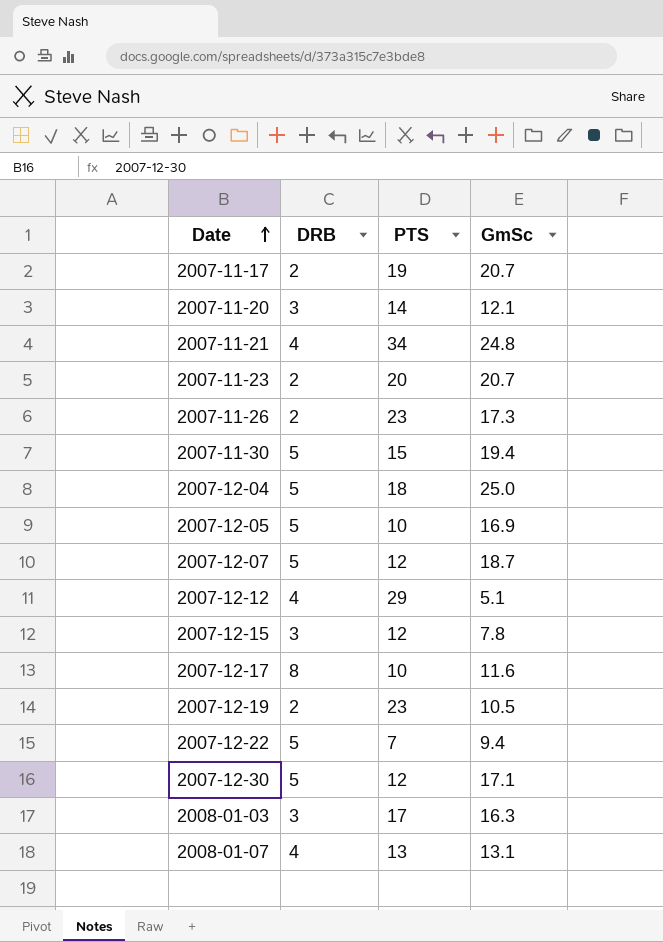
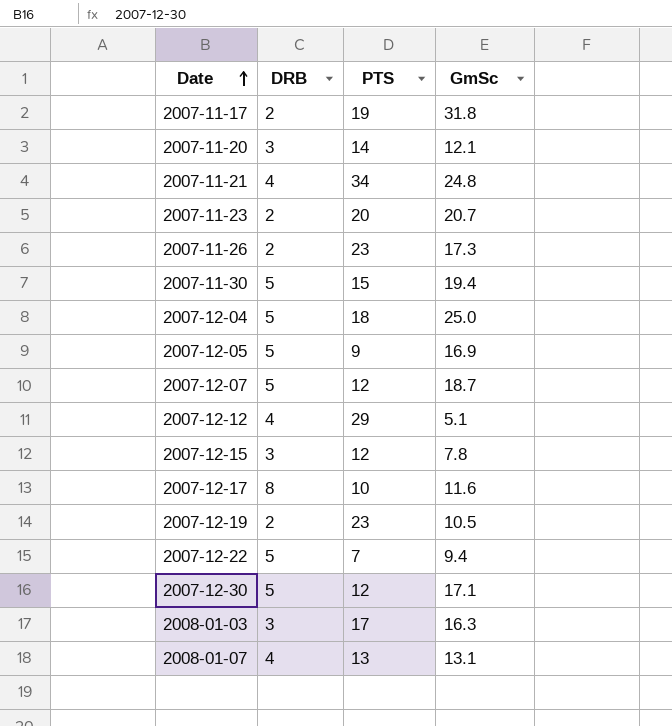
2007-11-17 | GmSc: 20.7 -> 31.8
2007-12-05 | PTS: 10 -> 9

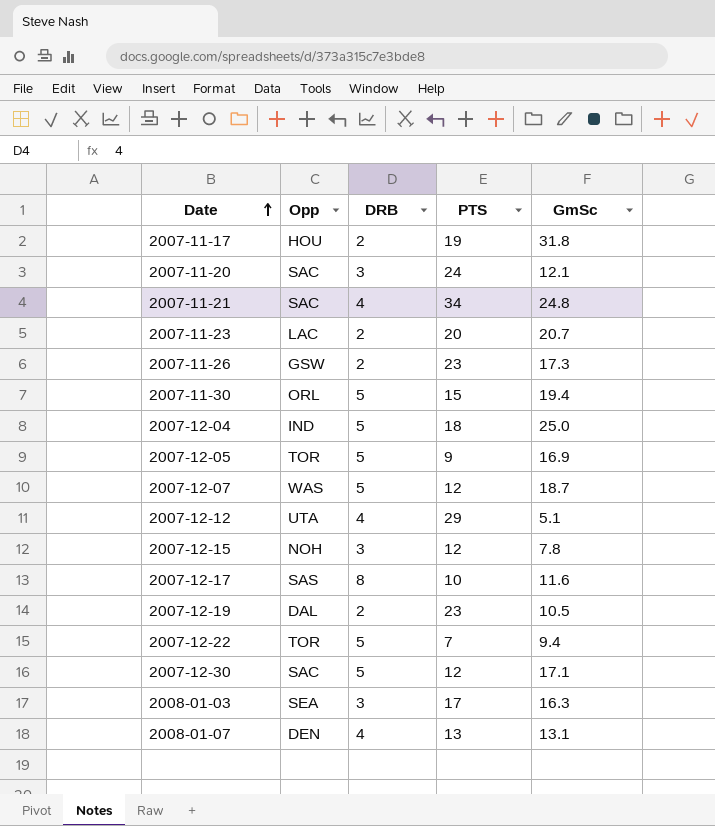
column Opp | position: none -> 2
2007-11-20 | PTS: 14 -> 24

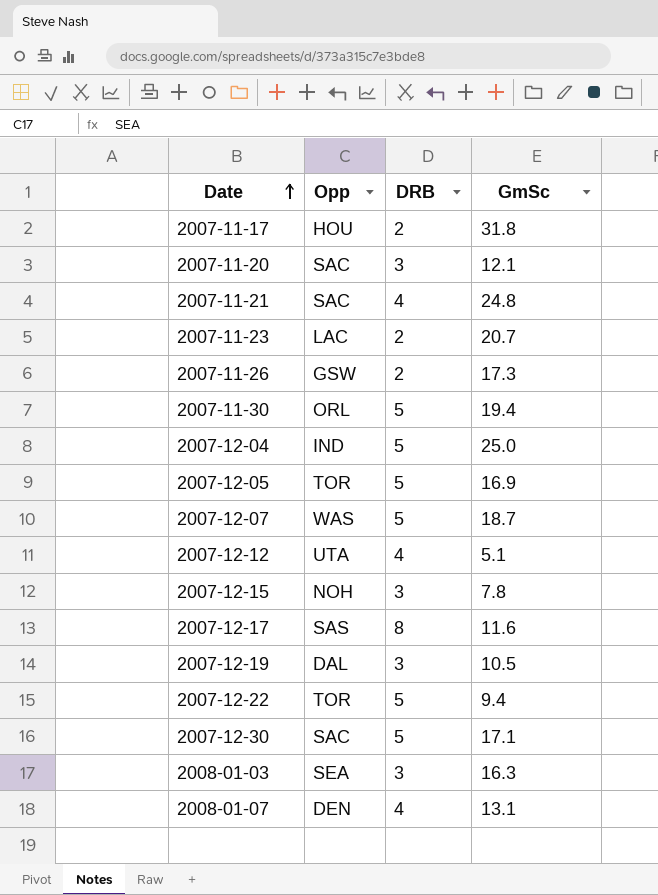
column PTS | position: 4 -> none
2007-12-19 | DRB: 2 -> 3

